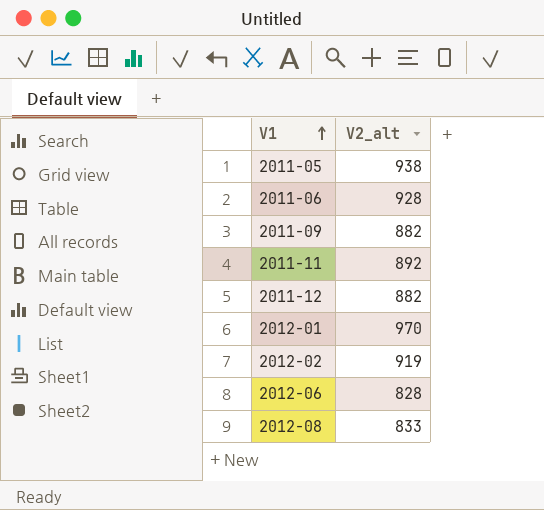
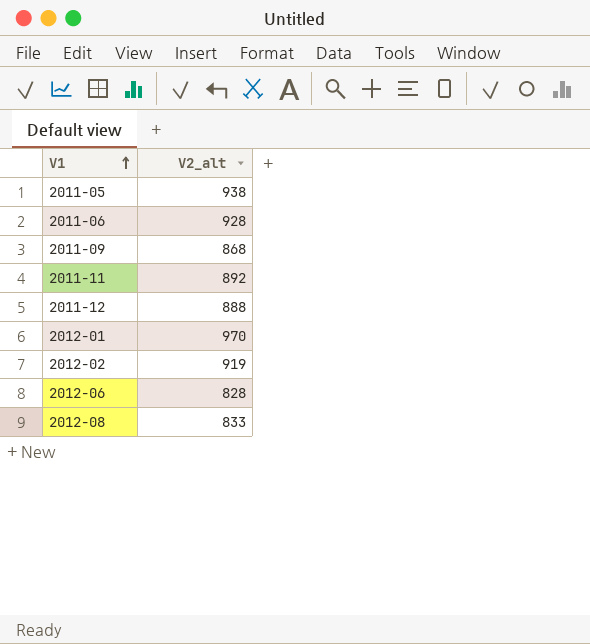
2011-09 | V2_alt: 882 -> 868
2011-12 | V2_alt: 882 -> 888

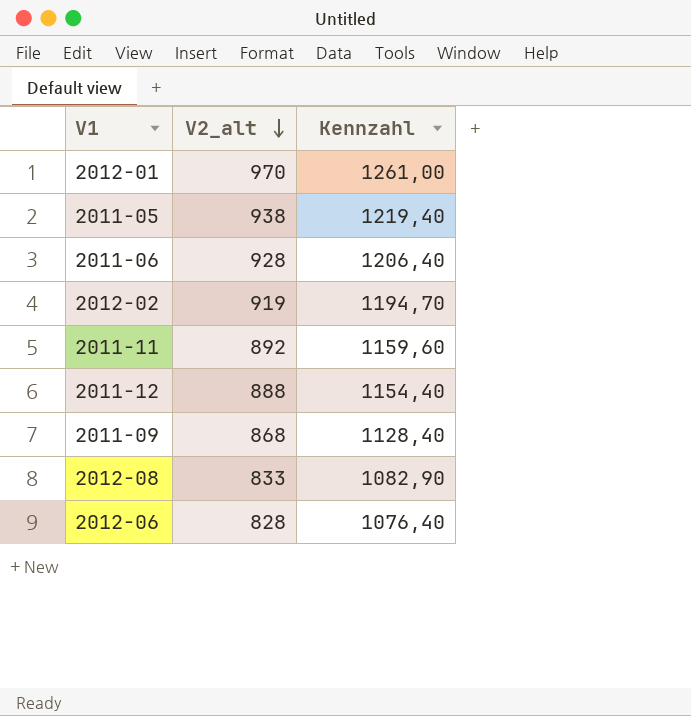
row order: V1 ascending -> V2_alt descending
column Kennzahl | formula: none -> [V2_alt] * 1,3

